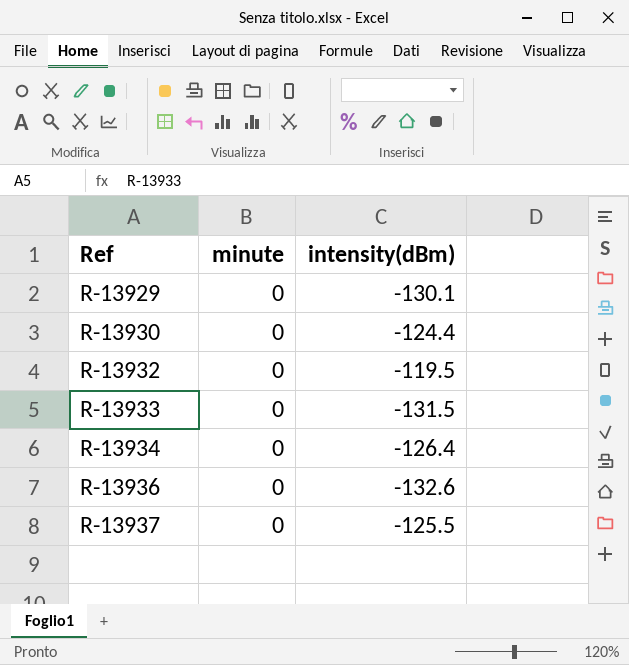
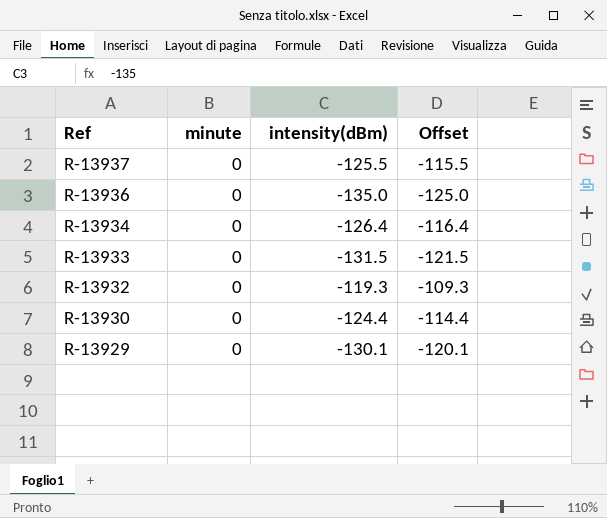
row order: Ref ascending -> Ref descending
column Offset | formula: none -> [intensity(dBm)] + 10
R-13936 | intensity(dBm): -132.6 -> -135.0
R-13932 | intensity(dBm): -119.5 -> -119.3

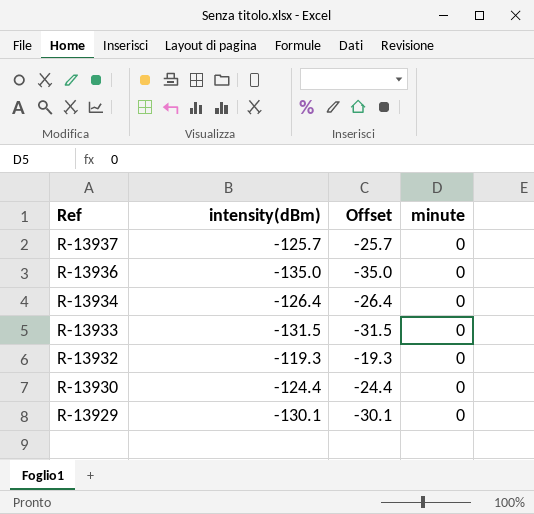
column Offset | formula: [intensity(dBm)] + 10 -> [intensity(dBm)] + 100
column minute | position: 2 -> 4
R-13937 | intensity(dBm): -125.5 -> -125.7

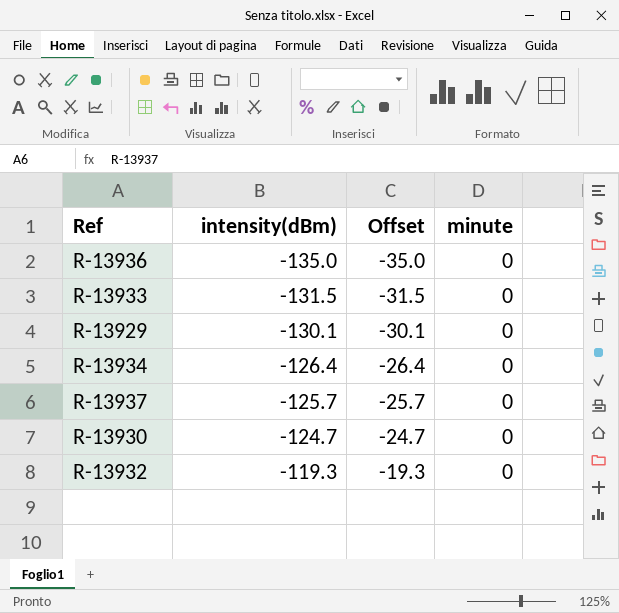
row order: Ref descending -> intensity(dBm) ascending
R-13930 | intensity(dBm): -124.4 -> -124.7
R-13930 | Offset: -24.4 -> -24.7

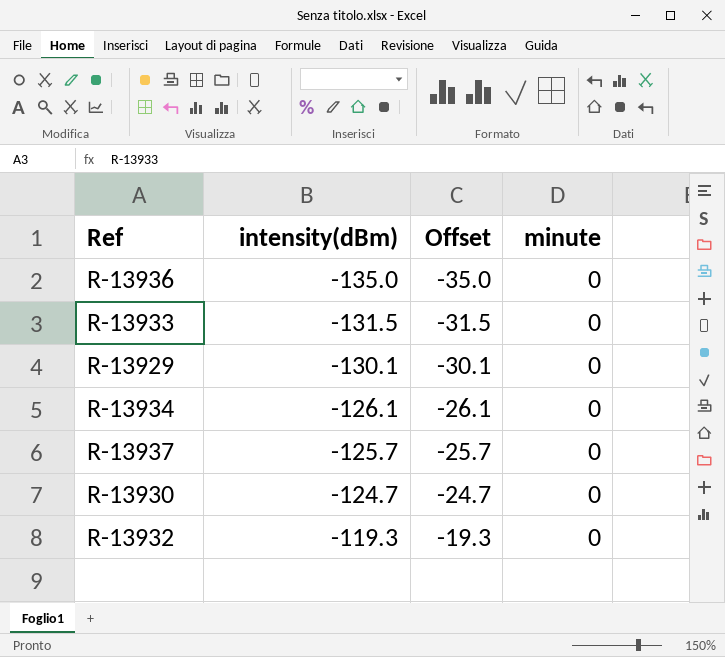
R-13934 | intensity(dBm): -126.4 -> -126.1
R-13934 | Offset: -26.4 -> -26.1

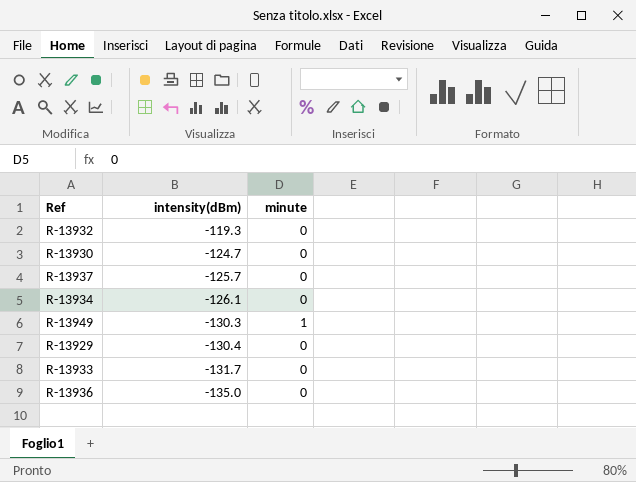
row order: intensity(dBm) ascending -> intensity(dBm) descending
column Offset | formula: [intensity(dBm)] + 100 -> none
row R-13949: none -> -130.3 | 1
R-13929 | intensity(dBm): -130.1 -> -130.4
R-13933 | intensity(dBm): -131.5 -> -131.7

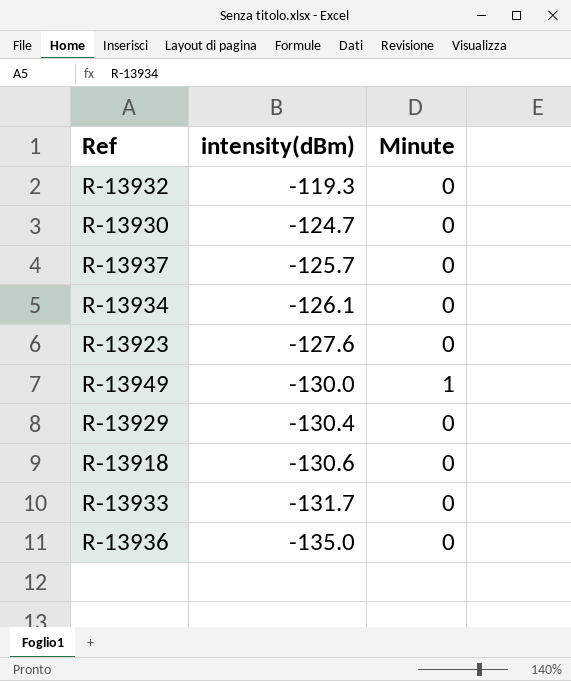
column name: minute -> Minute
row R-13923: none -> -127.6 | 0
R-13949 | intensity(dBm): -130.3 -> -130.0
row R-13918: none -> -130.6 | 0

